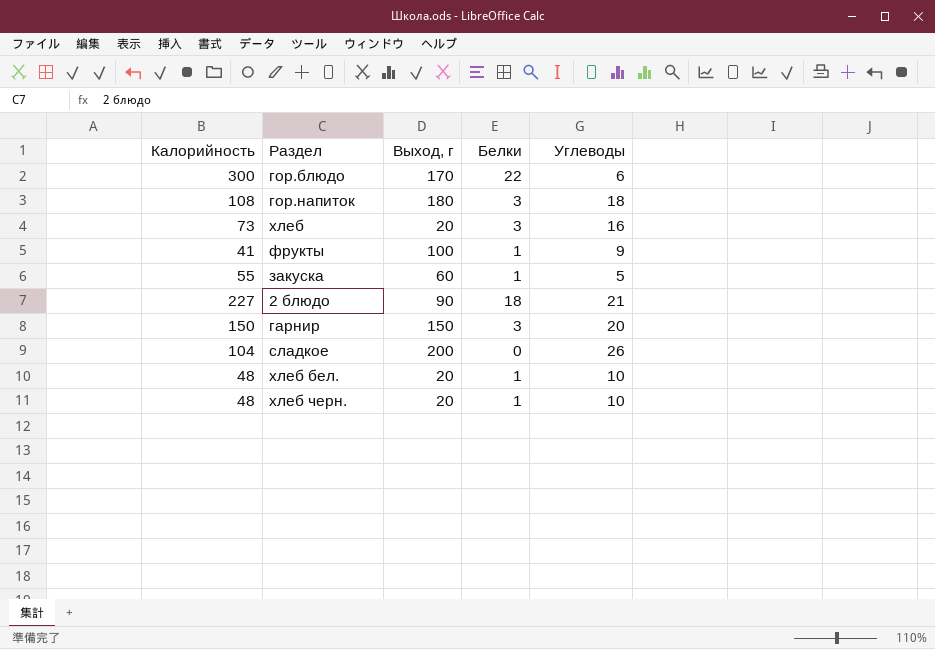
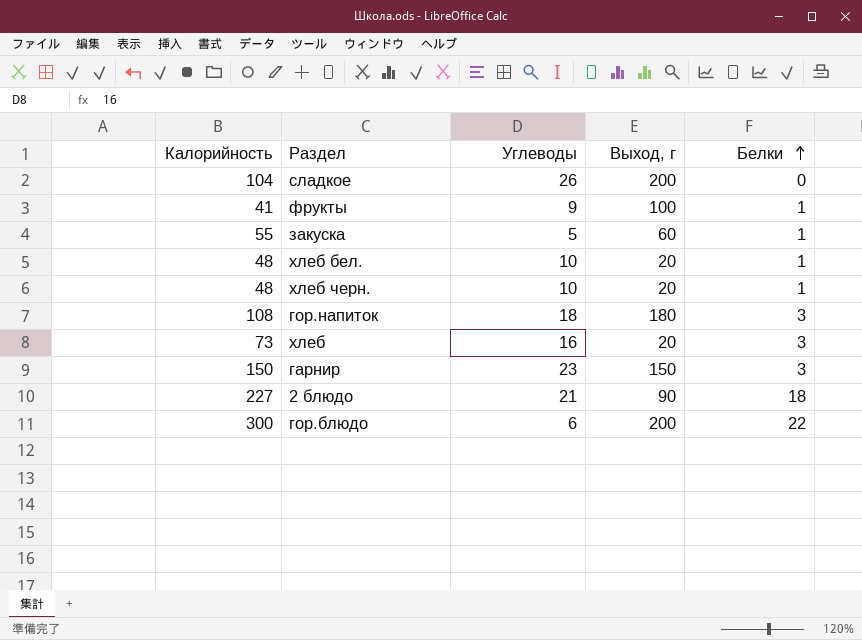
row order: none -> Белки ascending
column Углеводы | position: 5 -> 3
гарнир | Углеводы: 20 -> 23
гор.блюдо | Выход, г: 170 -> 200

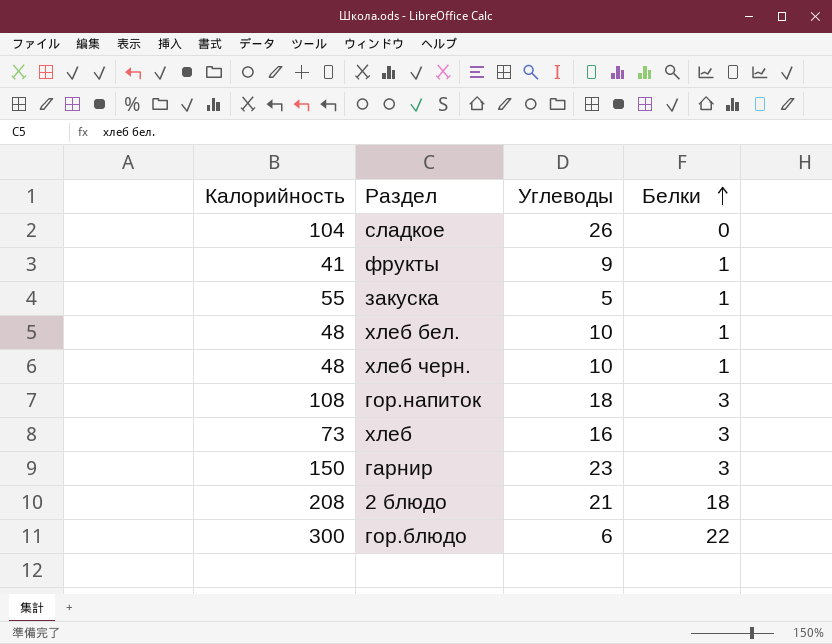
column Выход, г | position: 4 -> none
2 блюдо | Калорийность: 227 -> 208

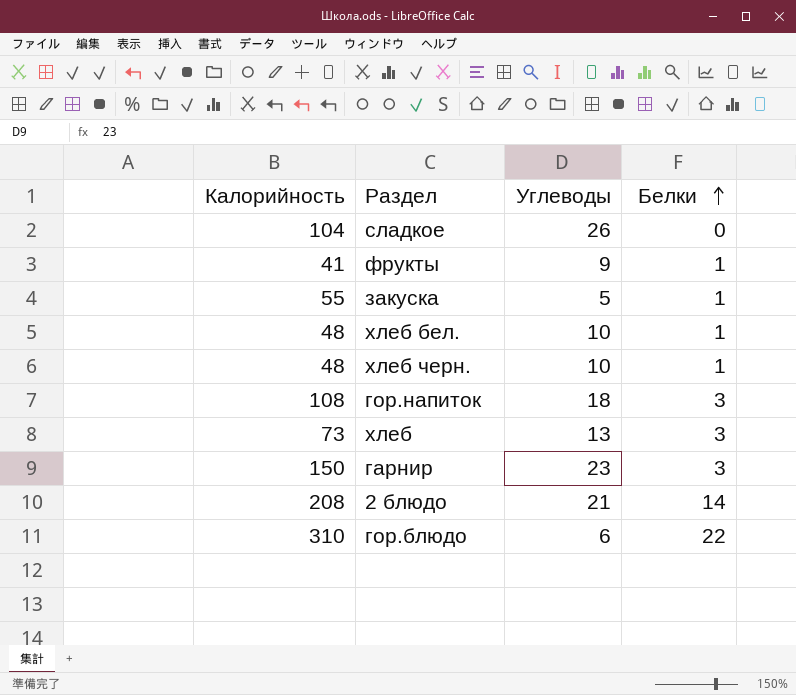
хлеб | Углеводы: 16 -> 13
2 блюдо | Белки: 18 -> 14
гор.блюдо | Калорийность: 300 -> 310

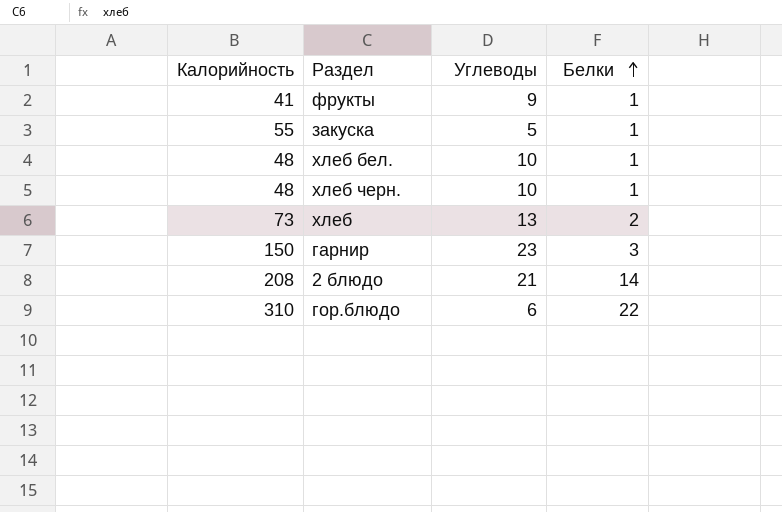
row сладкое: 104 | 26 | 0 -> none
row гор.напиток: 108 | 18 | 3 -> none
хлеб | Белки: 3 -> 2

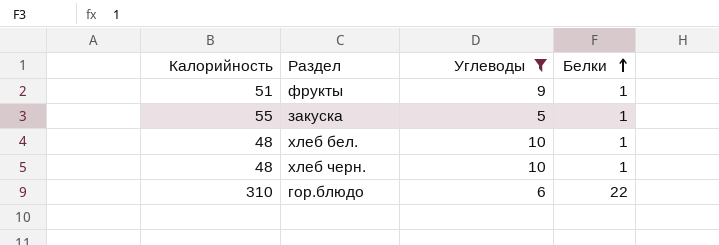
filter: none -> Углеводы <= 10
фрукты | Калорийность: 41 -> 51

